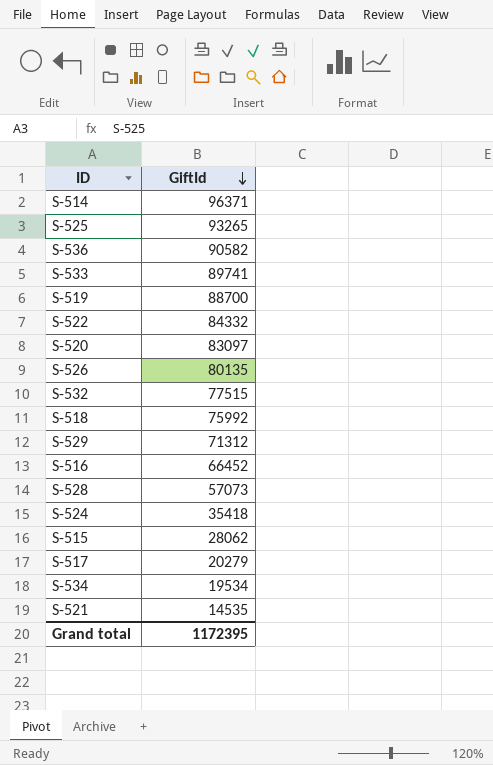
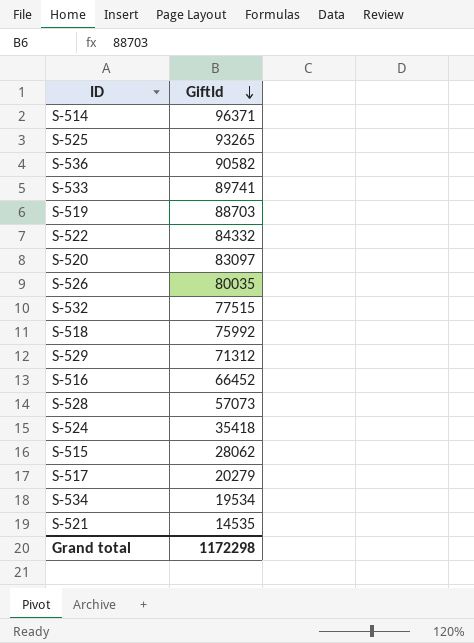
S-519 | GiftId: 88700 -> 88703
S-526 | GiftId: 80135 -> 80035
Grand total | GiftId: 1172395 -> 1172298

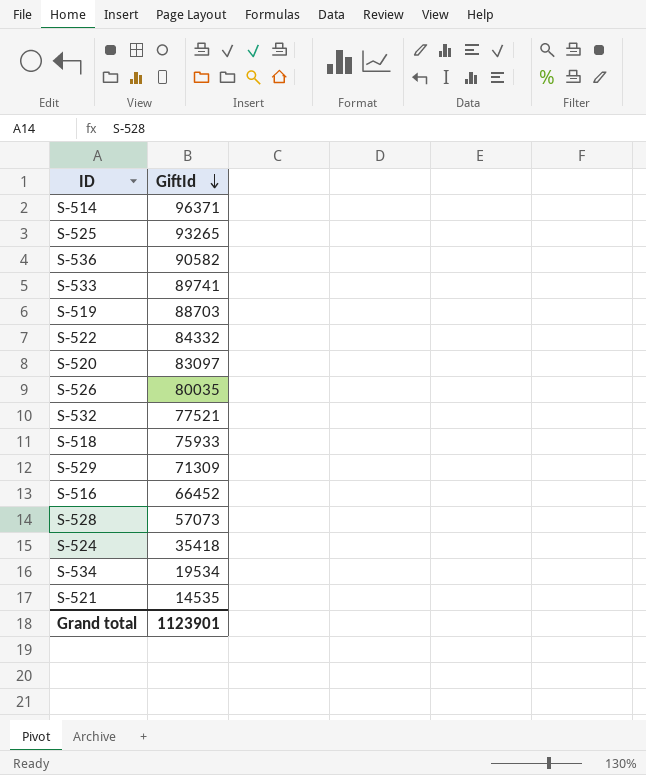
row S-515: 28062 -> none
row S-517: 20279 -> none
S-532 | GiftId: 77515 -> 77521
S-518 | GiftId: 75992 -> 75933
S-529 | GiftId: 71312 -> 71309
Grand total | GiftId: 1172298 -> 1123901

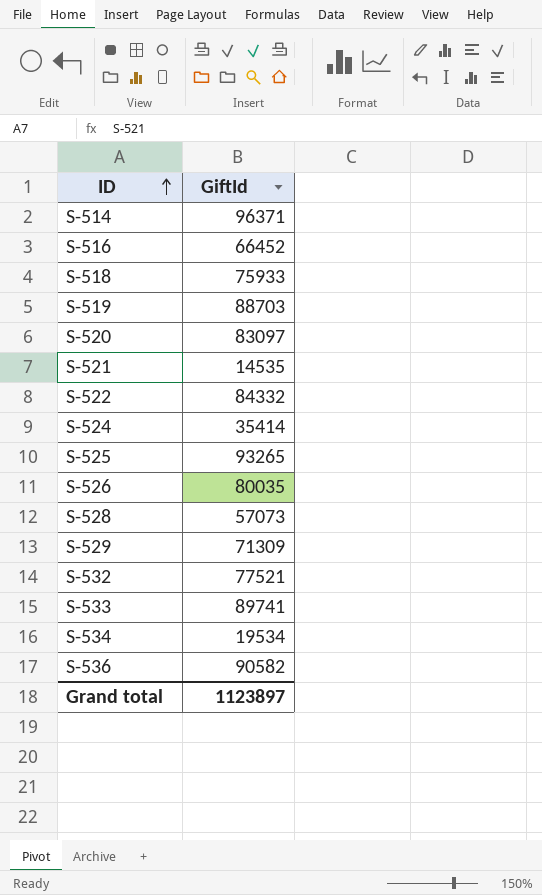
row order: GiftId descending -> ID ascending
S-524 | GiftId: 35418 -> 35414
Grand total | GiftId: 1123901 -> 1123897

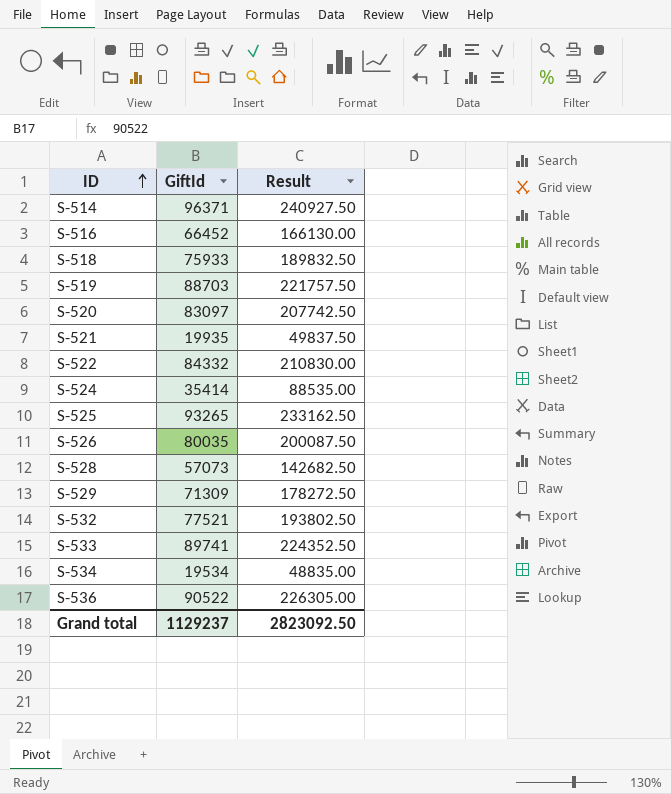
column Result | formula: none -> [GiftId] * 2.5
S-521 | GiftId: 14535 -> 19935
S-536 | GiftId: 90582 -> 90522
Grand total | GiftId: 1123897 -> 1129237

